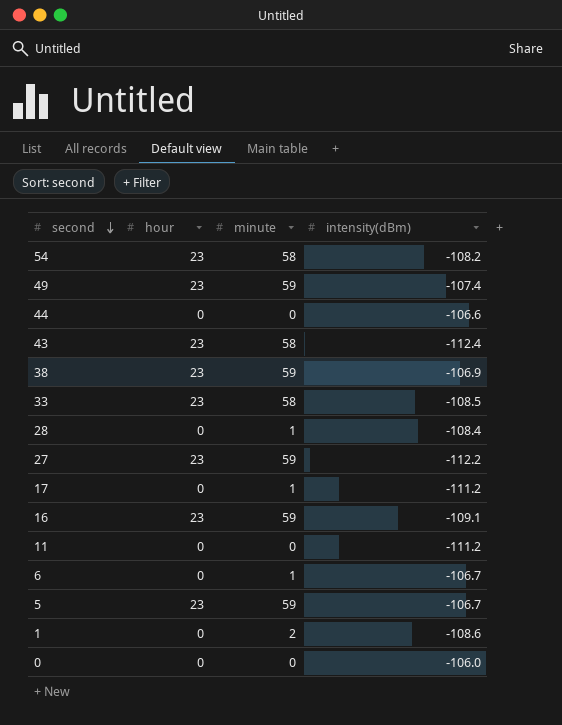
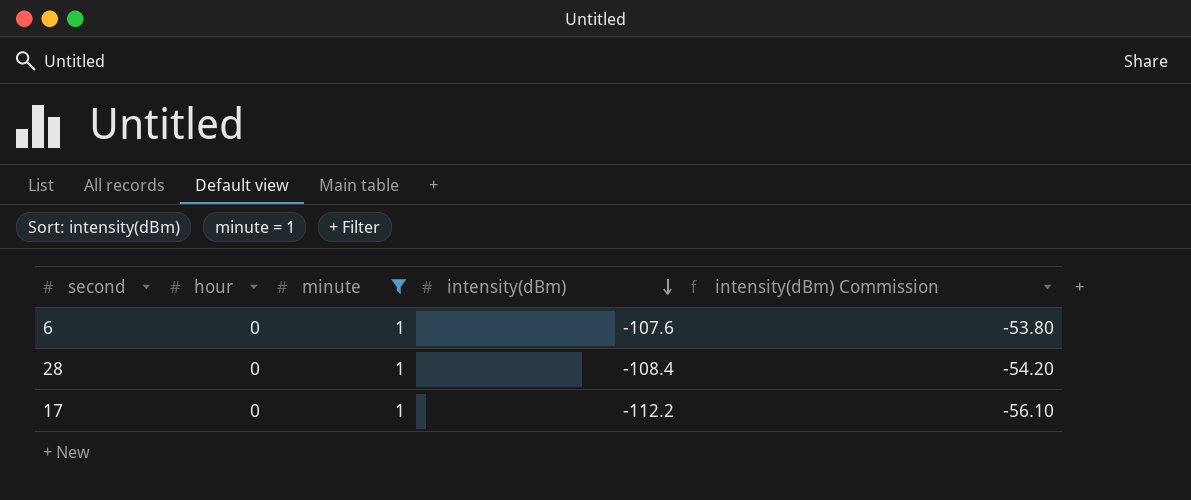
filter: none -> minute = 1
row order: second descending -> intensity(dBm) descending
column intensity(dBm) Commission | formula: none -> [intensity(dBm)] * 0.5
6 | intensity(dBm): -106.7 -> -107.6
17 | intensity(dBm): -111.2 -> -112.2

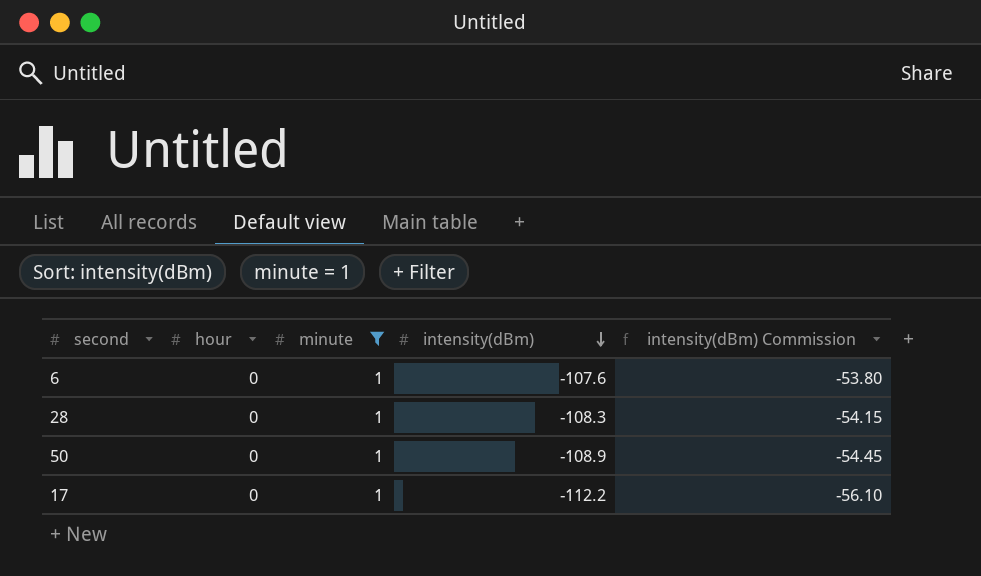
28 | intensity(dBm): -108.4 -> -108.3
28 | intensity(dBm) Commission: -54.20 -> -54.15
row 50: none -> 0 | 1 | -108.9 | -54.45

